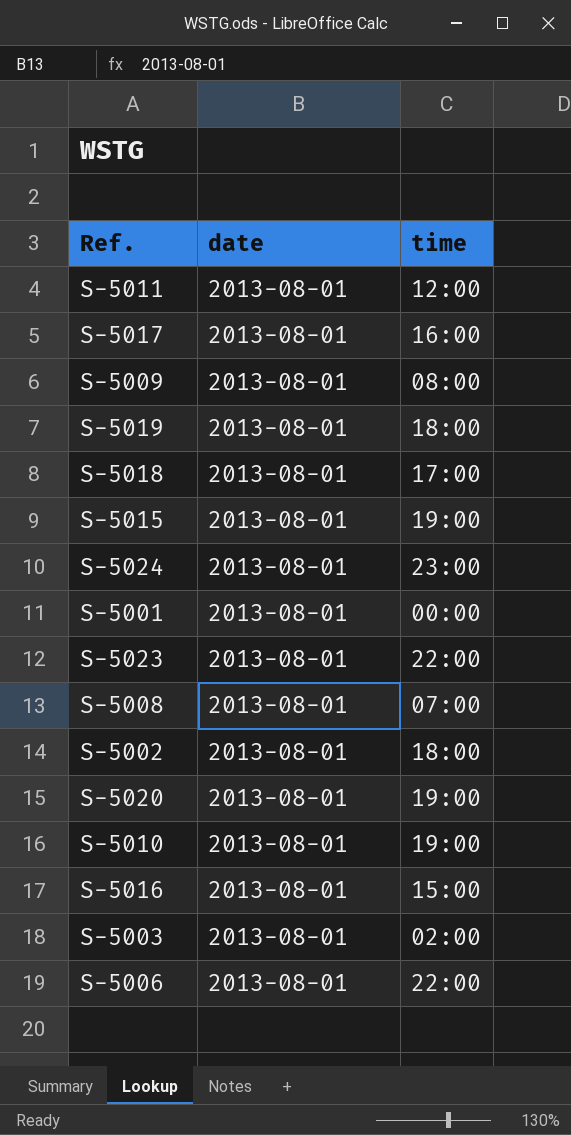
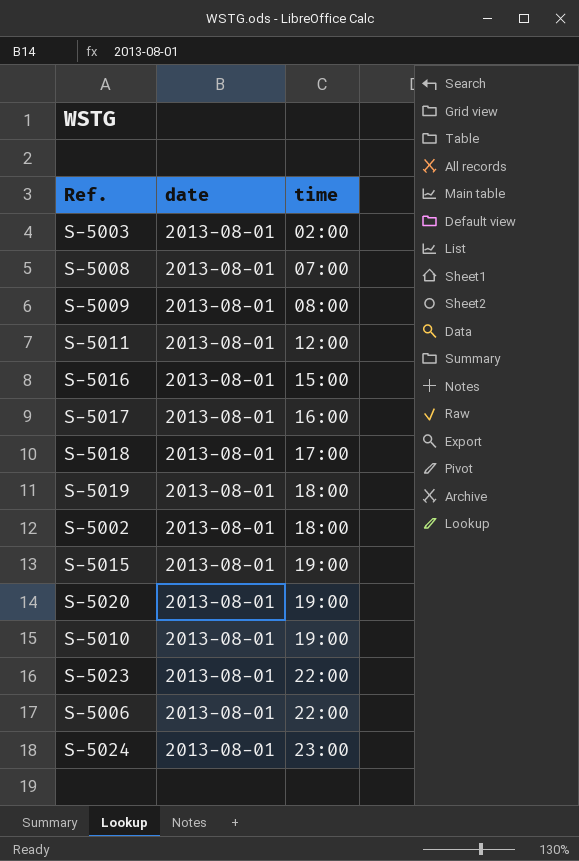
row order: none -> time ascending
row S-5001: 2013-08-01 | 00:00 -> none

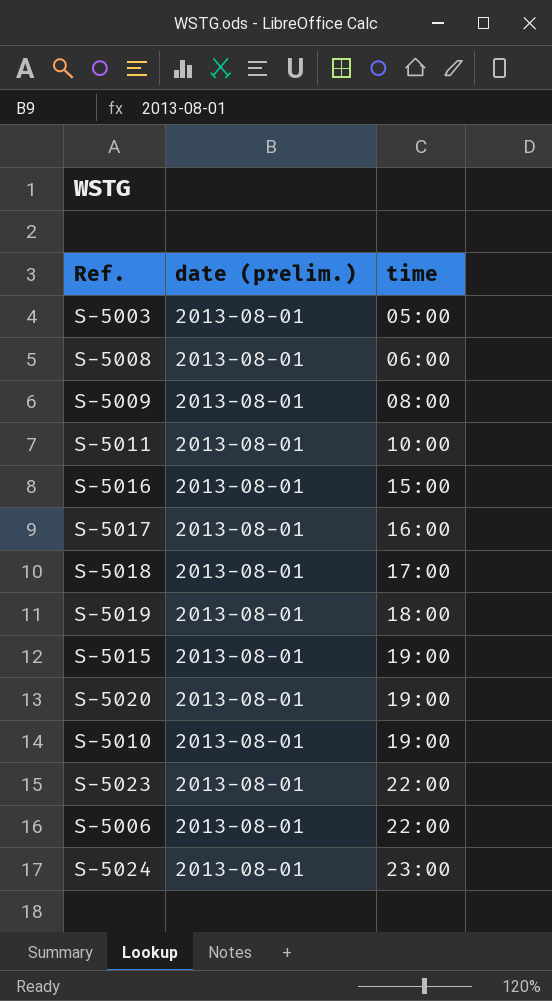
column name: date -> date (prelim.)
row S-5002: 2013-08-01 | 18:00 -> none
S-5003 | time: 02:00 -> 05:00
S-5008 | time: 07:00 -> 06:00
S-5011 | time: 12:00 -> 10:00

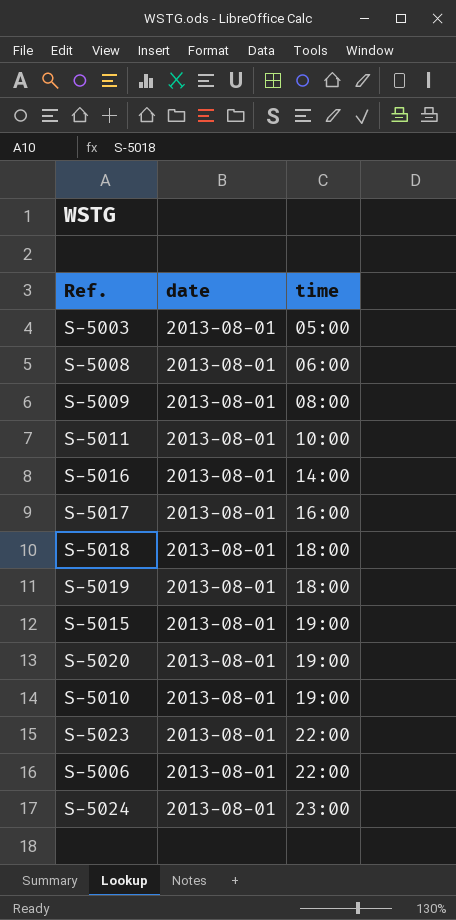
column name: date (prelim.) -> date
S-5016 | time: 15:00 -> 14:00
S-5018 | time: 17:00 -> 18:00

